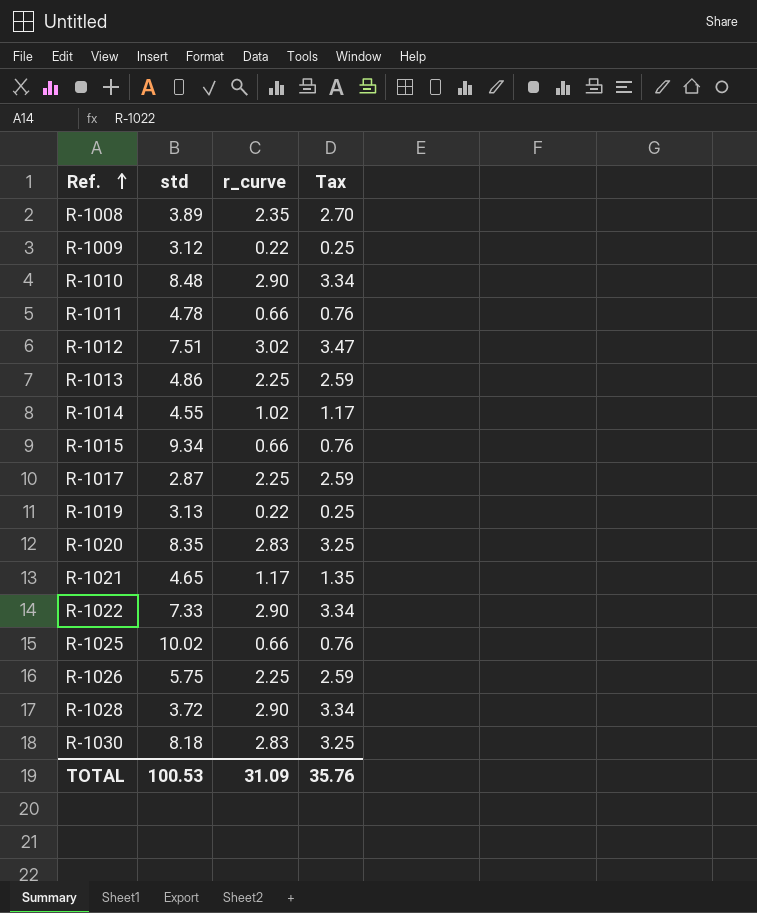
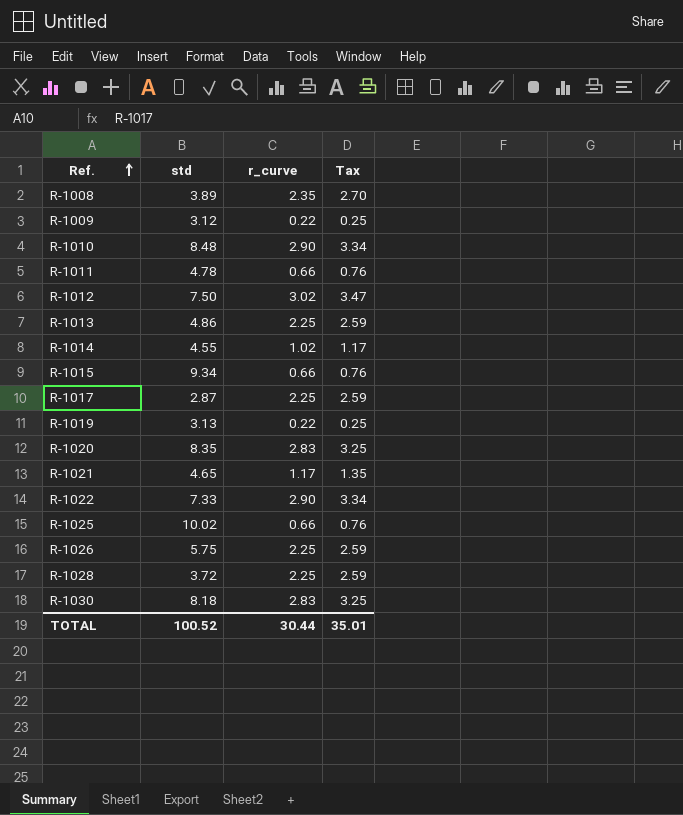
R-1012 | std: 7.51 -> 7.50
R-1028 | r_curve: 2.90 -> 2.25
R-1028 | Tax: 3.34 -> 2.59
TOTAL | std: 100.53 -> 100.52
TOTAL | r_curve: 31.09 -> 30.44
TOTAL | Tax: 35.76 -> 35.01

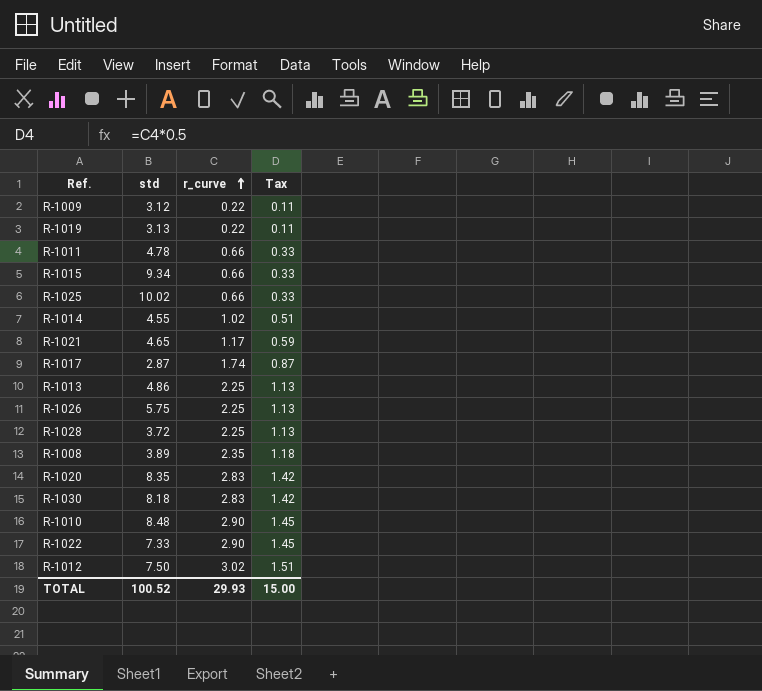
row order: Ref. ascending -> r_curve ascending
column Tax | formula: [r_curve] * 1.15 -> [r_curve] * 0.5
R-1017 | r_curve: 2.25 -> 1.74
TOTAL | r_curve: 30.44 -> 29.93
TOTAL | Tax: 35.01 -> 15.00

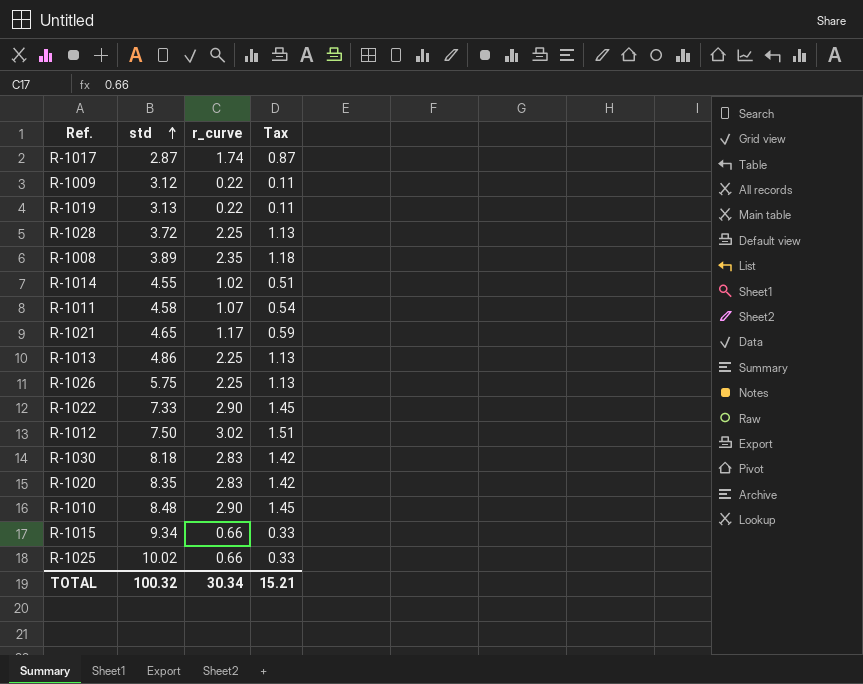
row order: r_curve ascending -> std ascending
R-1011 | std: 4.78 -> 4.58
R-1011 | r_curve: 0.66 -> 1.07
R-1011 | Tax: 0.33 -> 0.54
TOTAL | std: 100.52 -> 100.32
TOTAL | r_curve: 29.93 -> 30.34
TOTAL | Tax: 15.00 -> 15.21

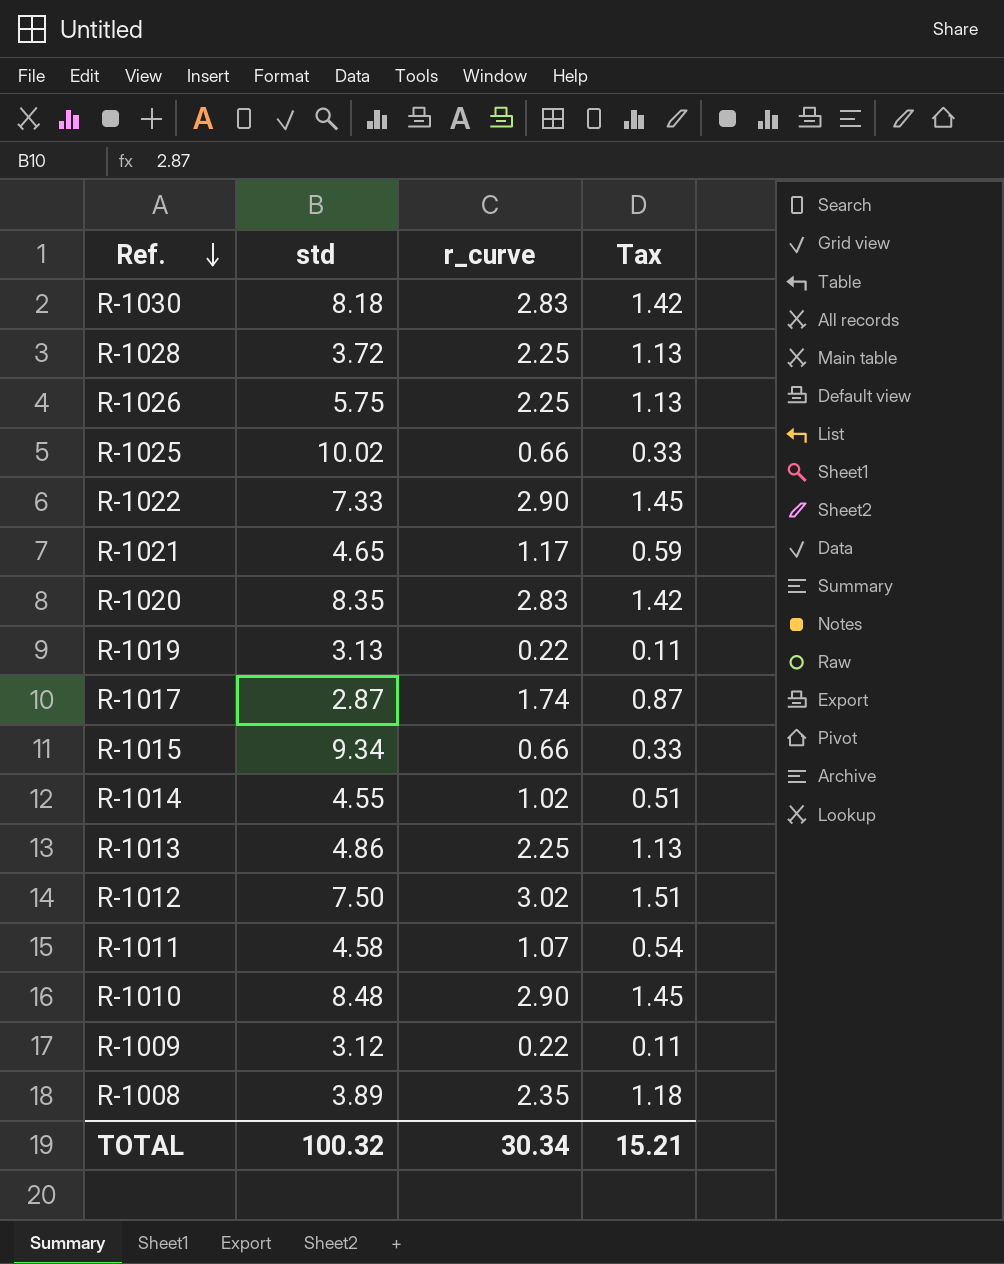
row order: std ascending -> Ref. descending

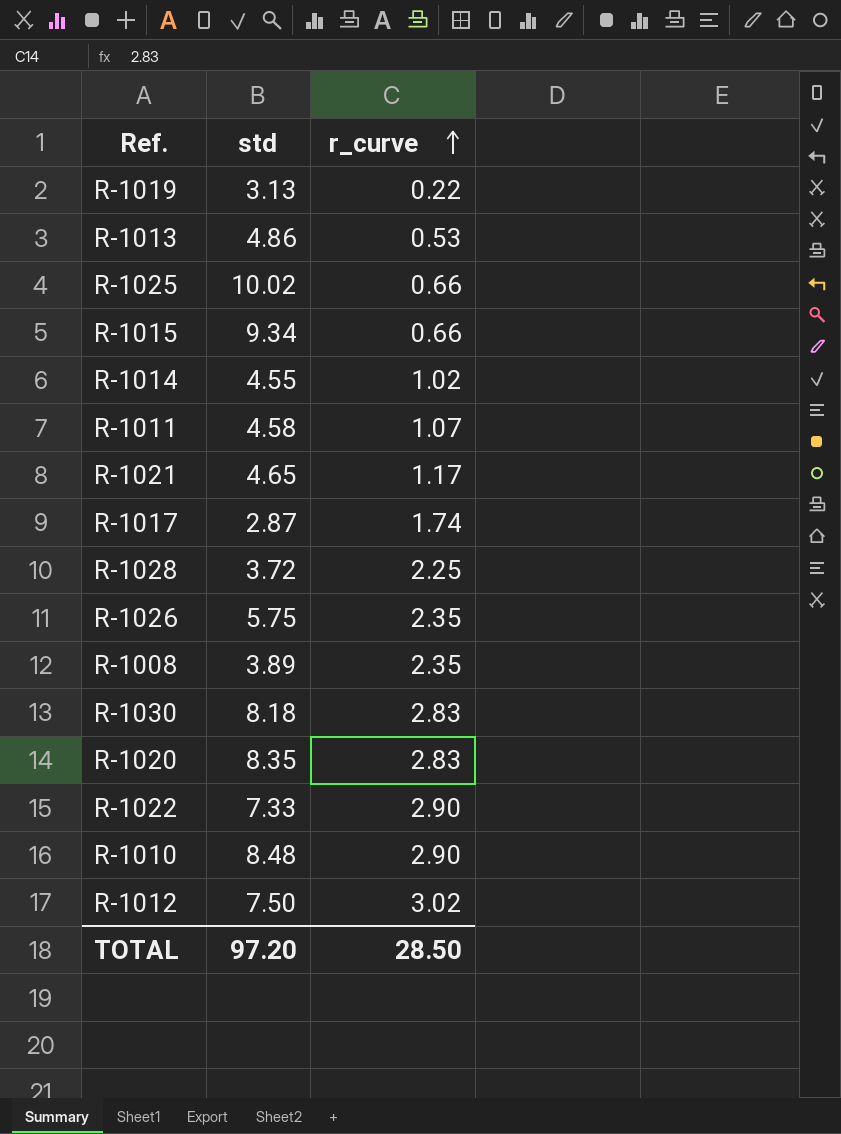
row order: Ref. descending -> r_curve ascending
column Tax | formula: [r_curve] * 0.5 -> none
row R-1009: 3.12 | 0.22 | 0.11 -> none
R-1013 | r_curve: 2.25 -> 0.53
R-1026 | r_curve: 2.25 -> 2.35
TOTAL | std: 100.32 -> 97.20
TOTAL | r_curve: 30.34 -> 28.50

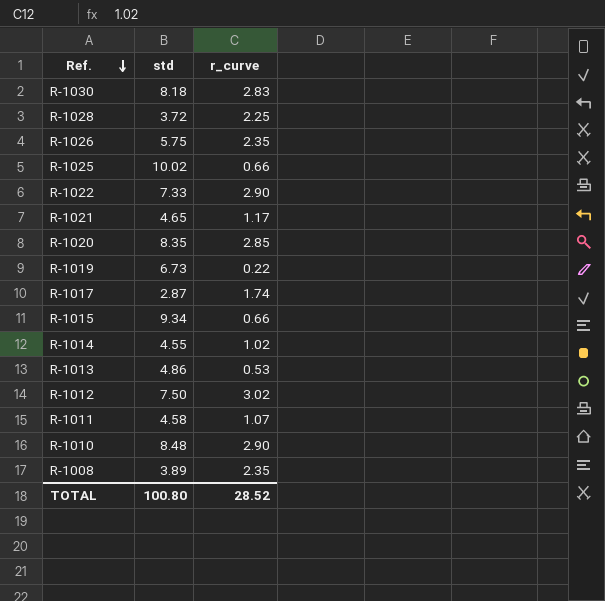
row order: r_curve ascending -> Ref. descending
R-1020 | r_curve: 2.83 -> 2.85
R-1019 | std: 3.13 -> 6.73
TOTAL | std: 97.20 -> 100.80
TOTAL | r_curve: 28.50 -> 28.52

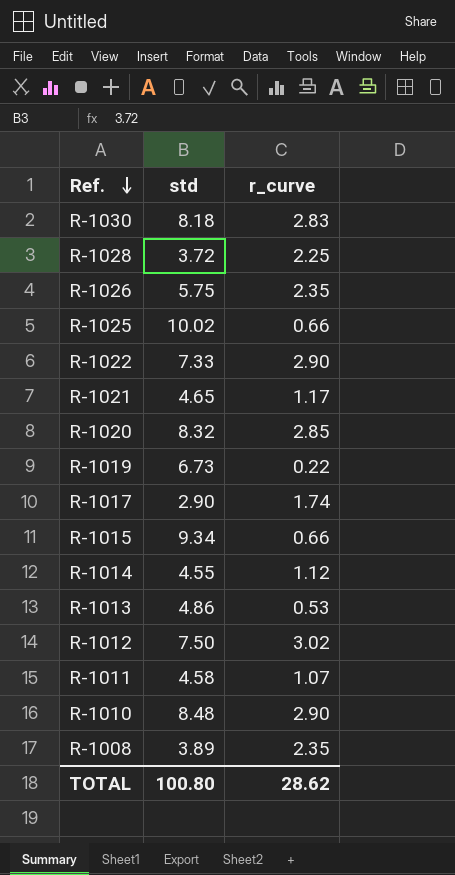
R-1020 | std: 8.35 -> 8.32
R-1017 | std: 2.87 -> 2.90
R-1014 | r_curve: 1.02 -> 1.12
TOTAL | r_curve: 28.52 -> 28.62

